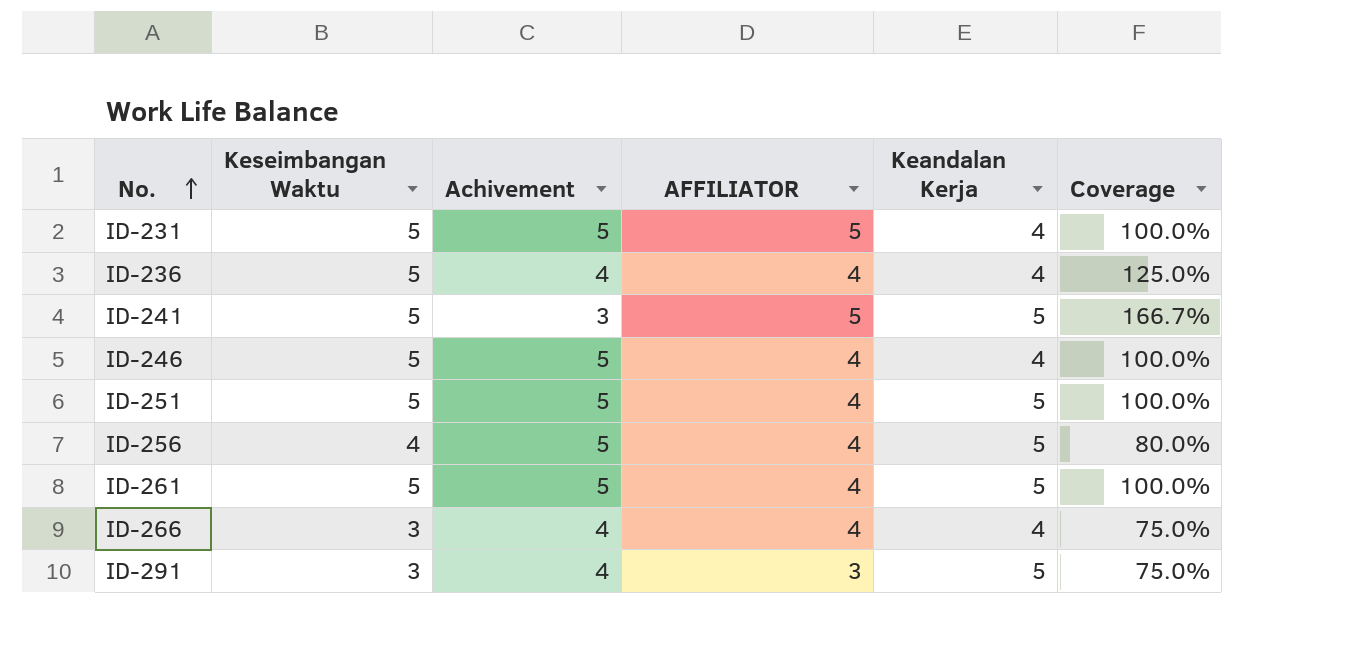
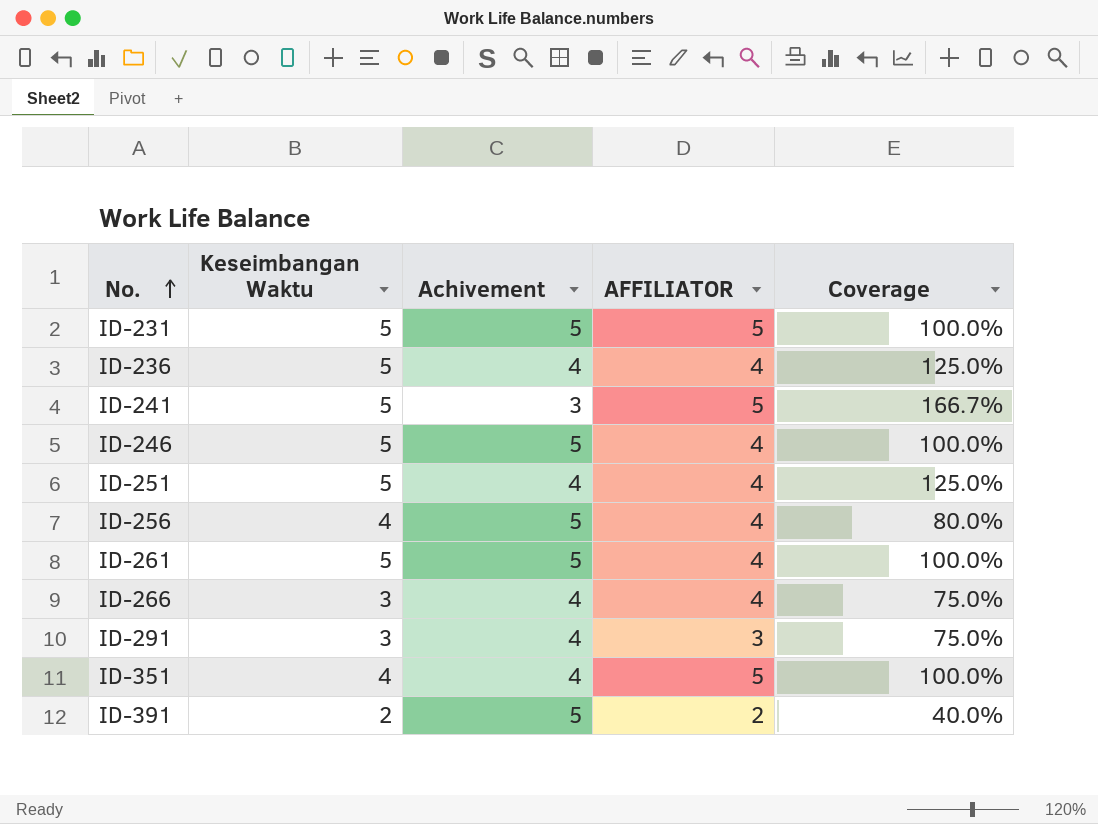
column Keandalan Kerja | position: 5 -> none
ID-251 | Achivement: 5 -> 4
ID-251 | Coverage: 100.0% -> 125.0%
row ID-351: none -> 4 | 4 | 5 | 100.0%
row ID-391: none -> 2 | 5 | 2 | 40.0%

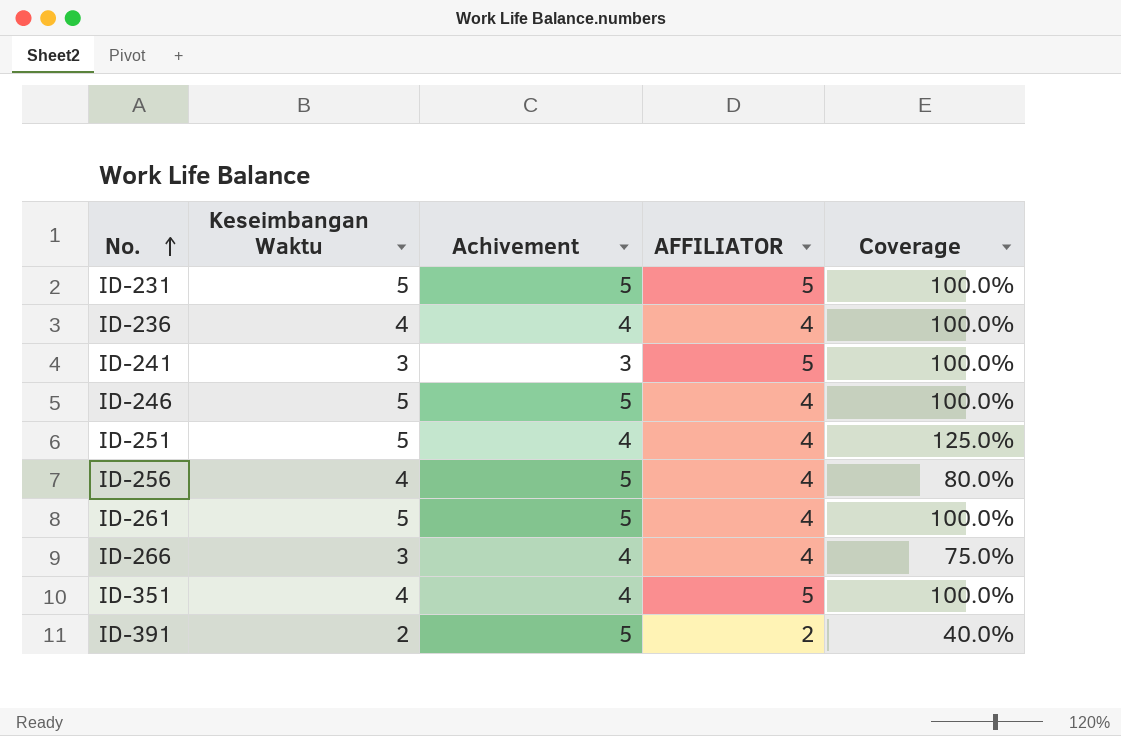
row ID-291: 3 | 4 | 3 | 75.0% -> none
ID-236 | Keseimbangan Waktu: 5 -> 4
ID-236 | Coverage: 125.0% -> 100.0%
ID-241 | Keseimbangan Waktu: 5 -> 3
ID-241 | Coverage: 166.7% -> 100.0%

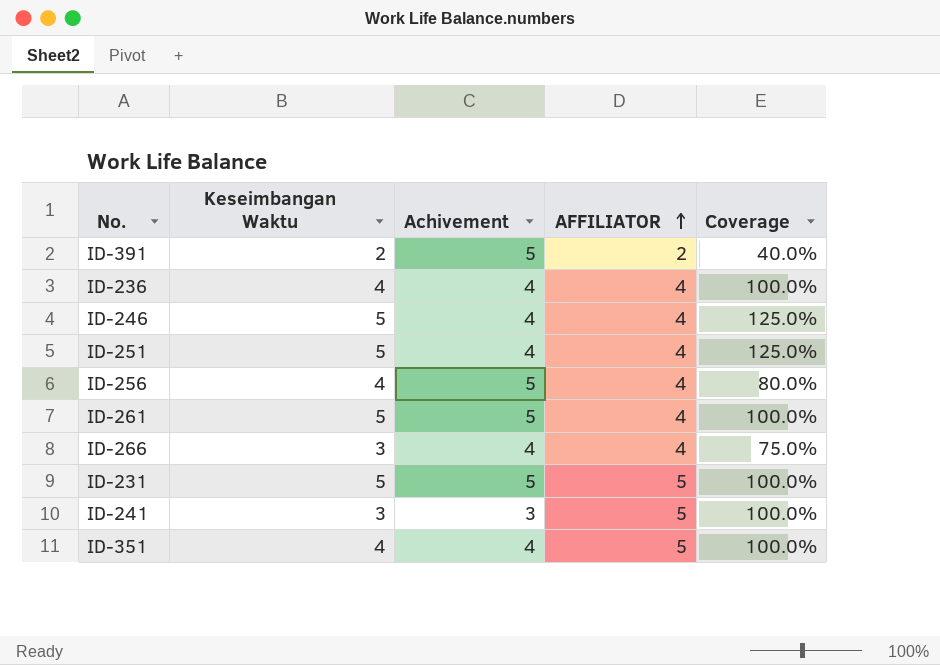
row order: No. ascending -> AFFILIATOR ascending
ID-246 | Achivement: 5 -> 4
ID-246 | Coverage: 100.0% -> 125.0%

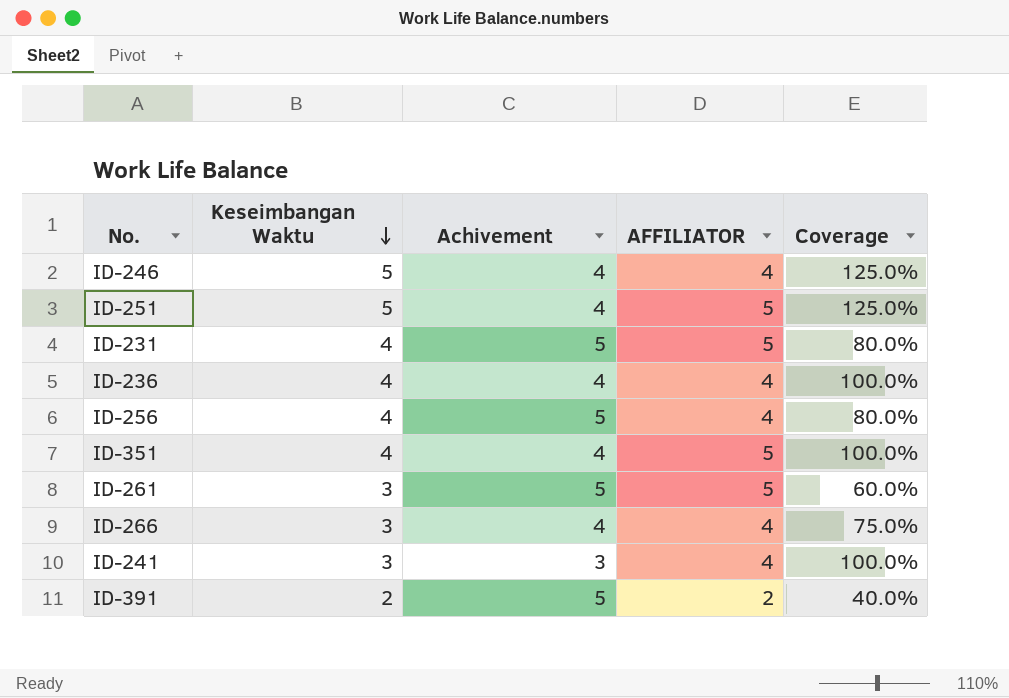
row order: AFFILIATOR ascending -> Keseimbangan Waktu descending
ID-251 | AFFILIATOR: 4 -> 5
ID-231 | Keseimbangan Waktu: 5 -> 4
ID-231 | Coverage: 100.0% -> 80.0%
ID-261 | Keseimbangan Waktu: 5 -> 3
ID-261 | AFFILIATOR: 4 -> 5
ID-261 | Coverage: 100.0% -> 60.0%
ID-241 | AFFILIATOR: 5 -> 4

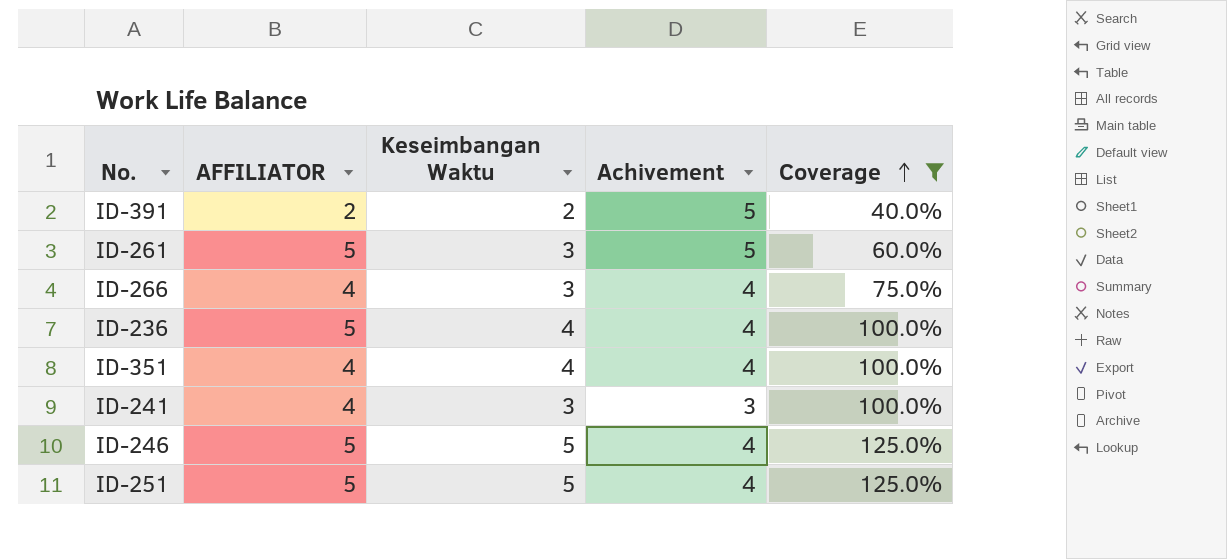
filter: none -> Coverage != 80.0%
row order: Keseimbangan Waktu descending -> Coverage ascending
column AFFILIATOR | position: 4 -> 2
ID-236 | AFFILIATOR: 4 -> 5
ID-351 | AFFILIATOR: 5 -> 4
ID-246 | AFFILIATOR: 4 -> 5

